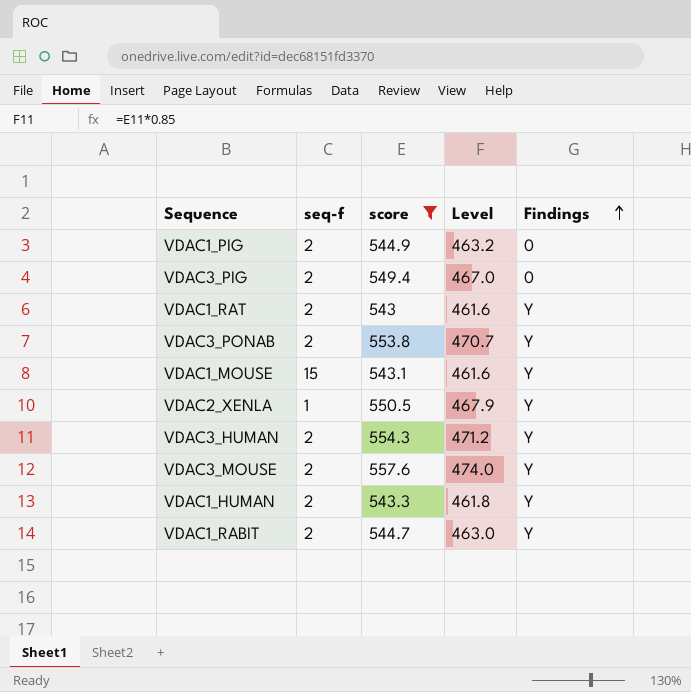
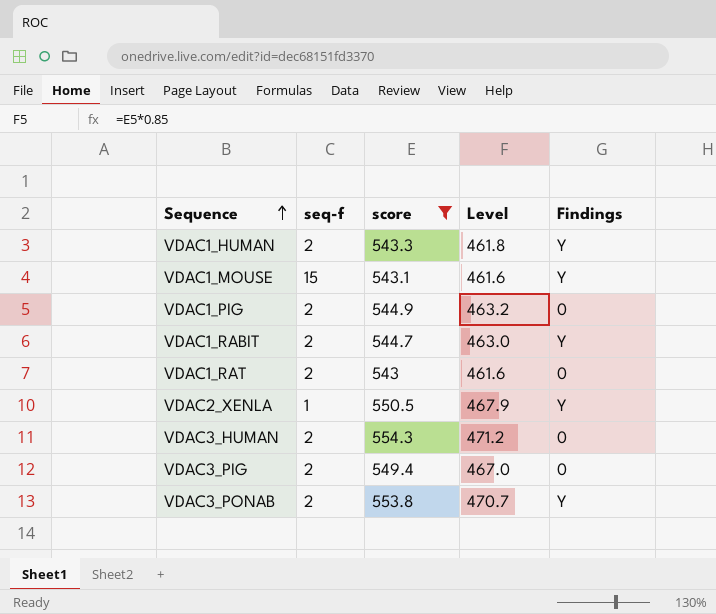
row order: Findings ascending -> Sequence ascending
row VDAC3_MOUSE: 2 | 557.6 | 474.0 | Y -> none
VDAC1_RAT | Findings: Y -> 0
VDAC3_HUMAN | Findings: Y -> 0

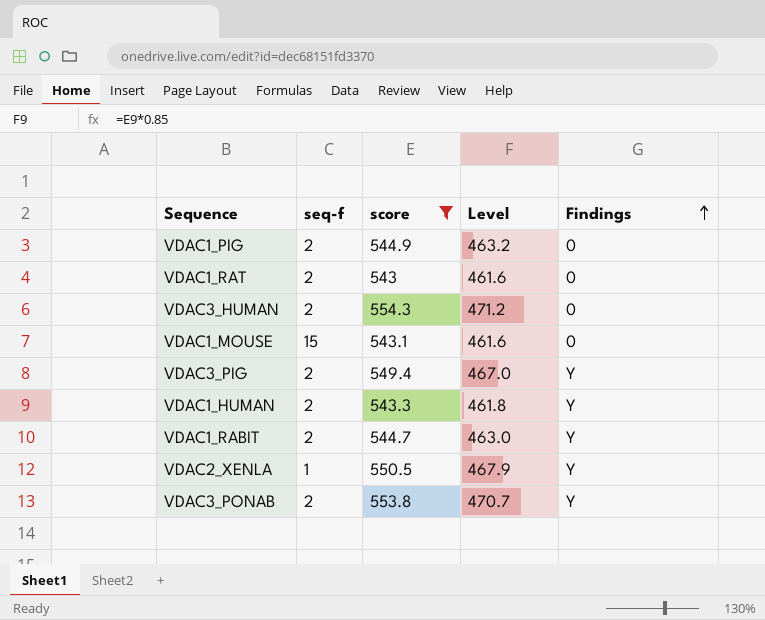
row order: Sequence ascending -> Findings ascending
VDAC1_MOUSE | Findings: Y -> 0
VDAC3_PIG | Findings: 0 -> Y

